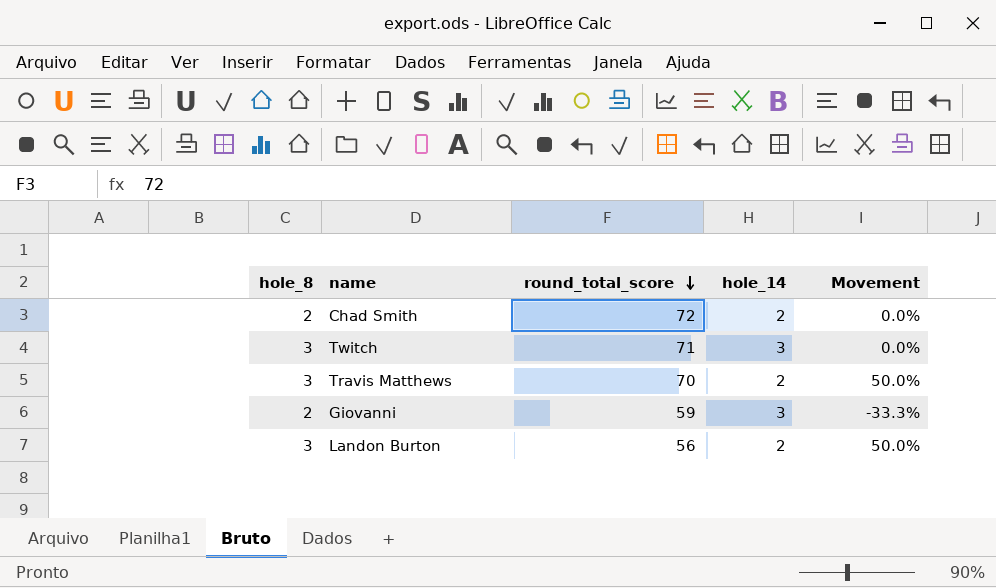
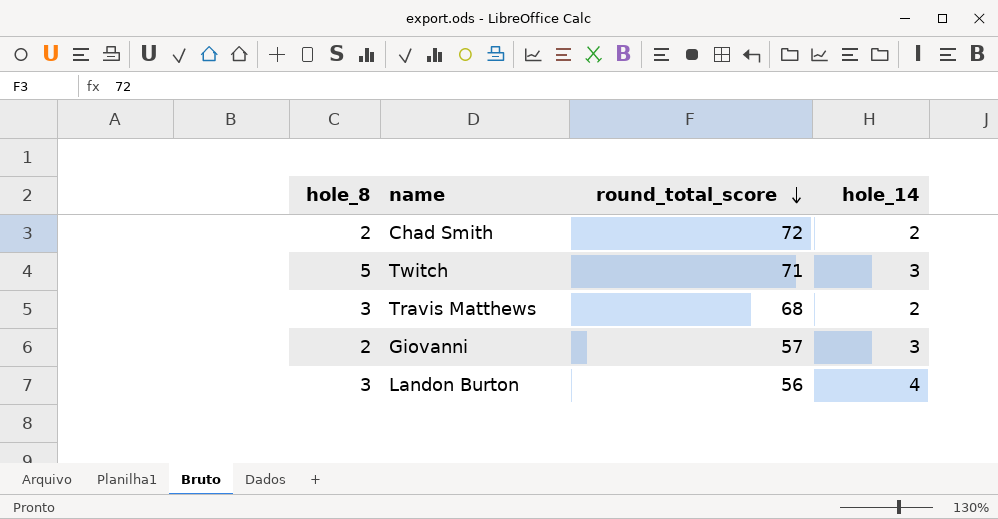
column Movement | formula: ([hole_8] - [hole_14]) / [hole_14] -> none
Twitch | hole_8: 3 -> 5
Travis Matthews | round_total_score: 70 -> 68
Giovanni | round_total_score: 59 -> 57
Landon Burton | hole_14: 2 -> 4

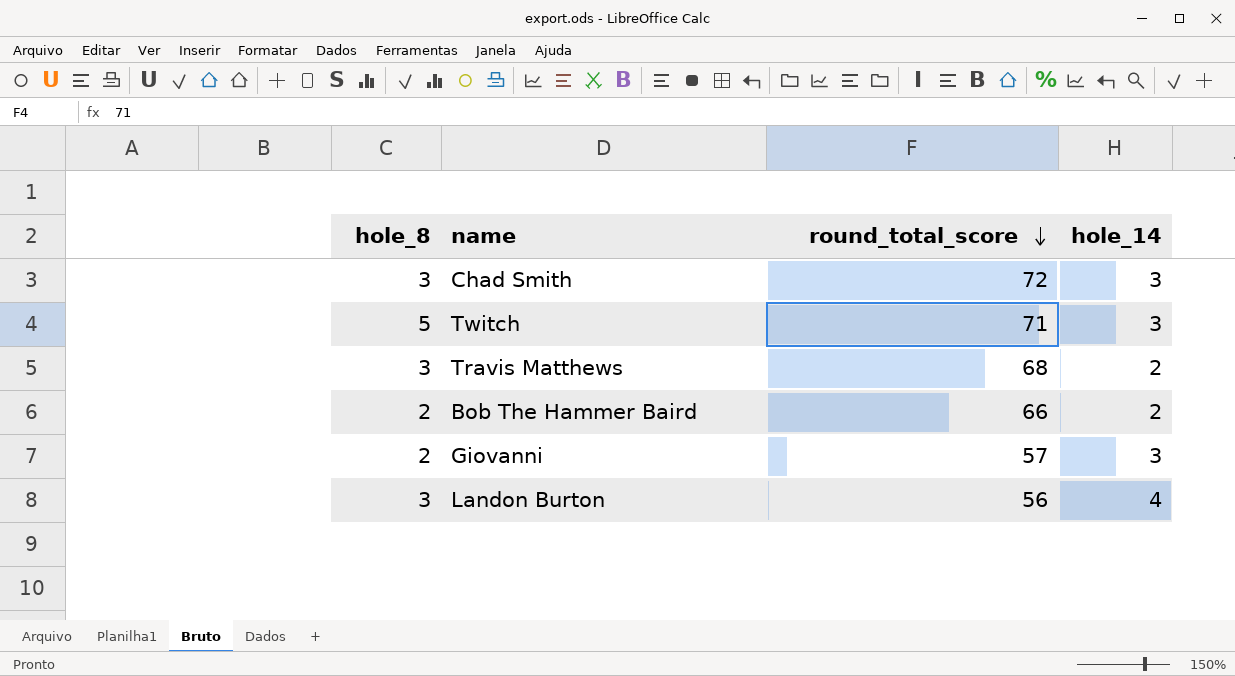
Chad Smith | hole_8: 2 -> 3
Chad Smith | hole_14: 2 -> 3
row Bob The Hammer Baird: none -> 2 | 66 | 2

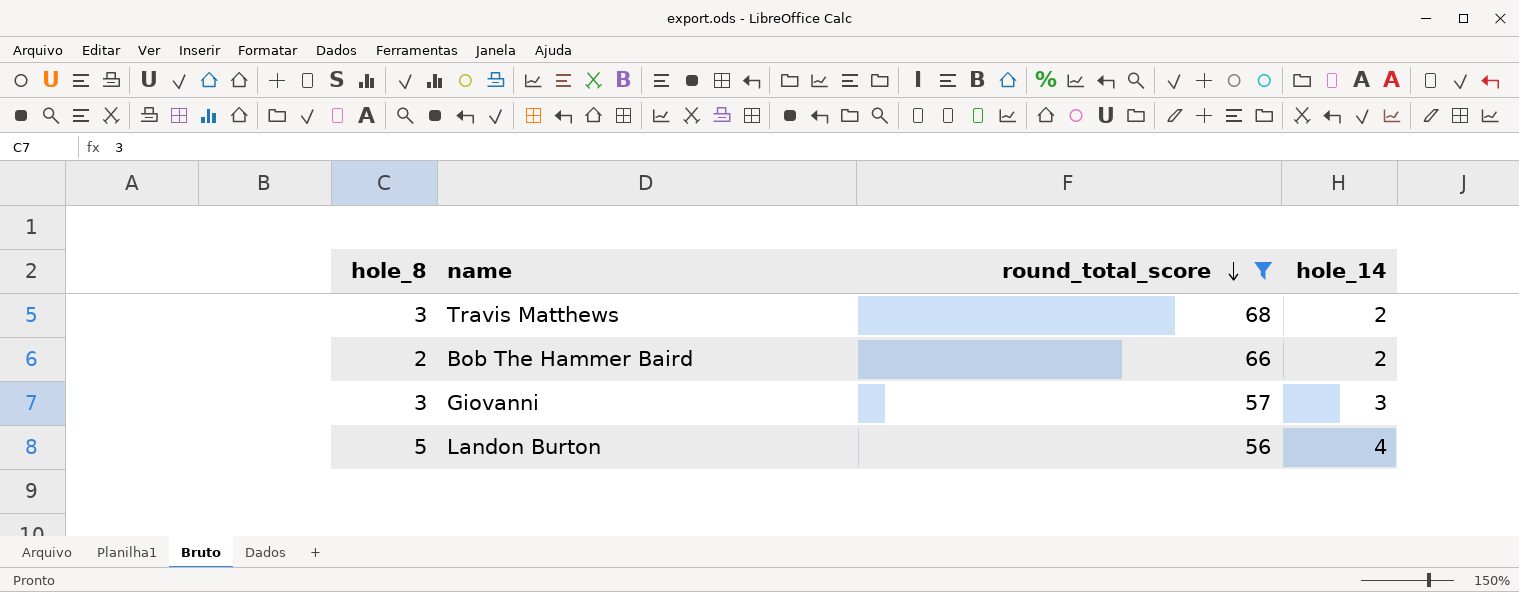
filter: none -> round_total_score <= 68
Giovanni | hole_8: 2 -> 3
Landon Burton | hole_8: 3 -> 5

